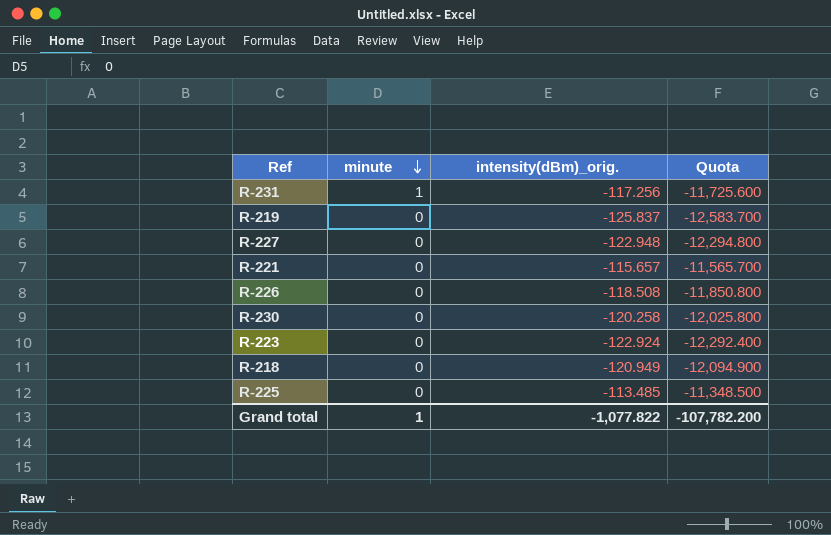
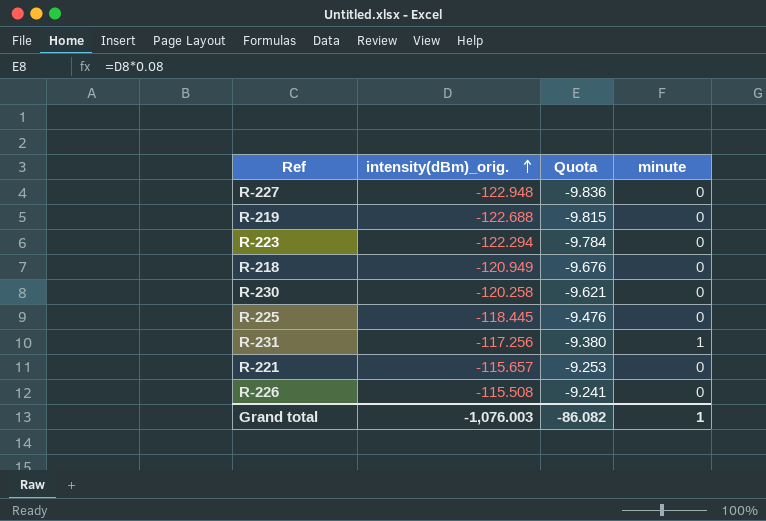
row order: minute descending -> intensity(dBm)_orig. ascending
column Quota | formula: [intensity(dBm)_orig.] * 100 -> [intensity(dBm)_orig.] * 0.08
column minute | position: 2 -> 4
R-219 | intensity(dBm)_orig.: -125.837 -> -122.688
R-223 | intensity(dBm)_orig.: -122.924 -> -122.294
R-225 | intensity(dBm)_orig.: -113.485 -> -118.445
R-226 | intensity(dBm)_orig.: -118.508 -> -115.508
Grand total | intensity(dBm)_orig.: -1,077.822 -> -1,076.003
Grand total | Quota: -107,782.200 -> -86.082

